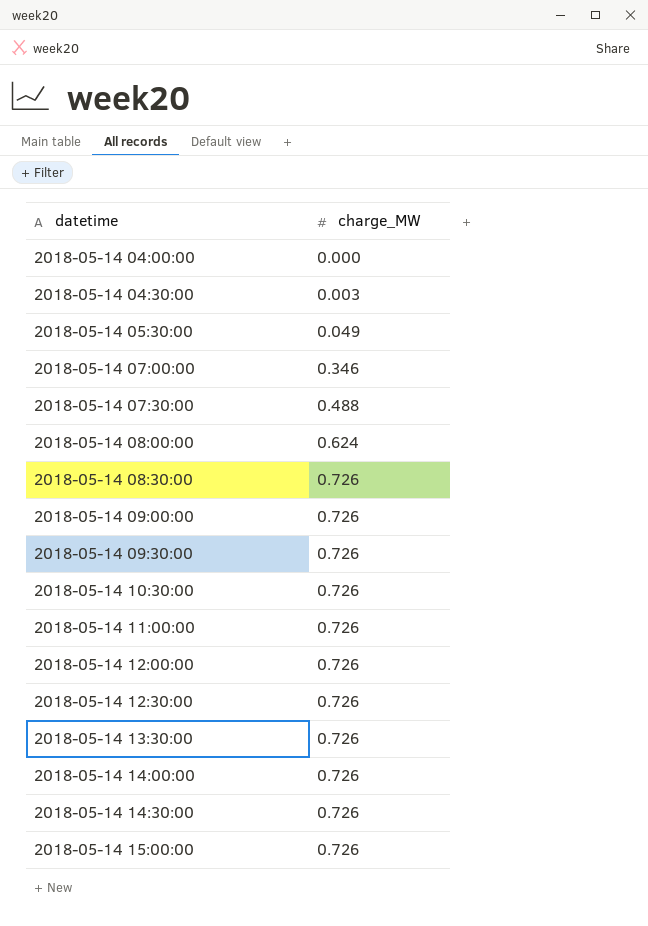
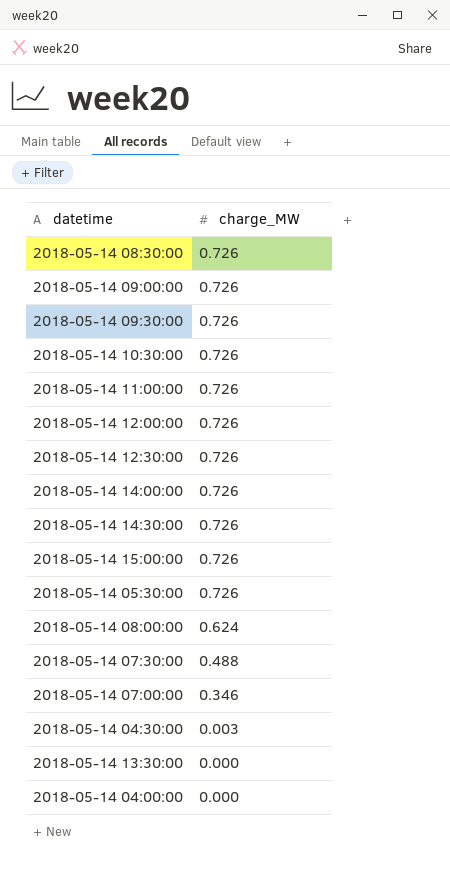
row order: datetime ascending -> charge_MW descending
2018-05-14 05:30:00 | charge_MW: 0.049 -> 0.726
2018-05-14 13:30:00 | charge_MW: 0.726 -> 0.000

